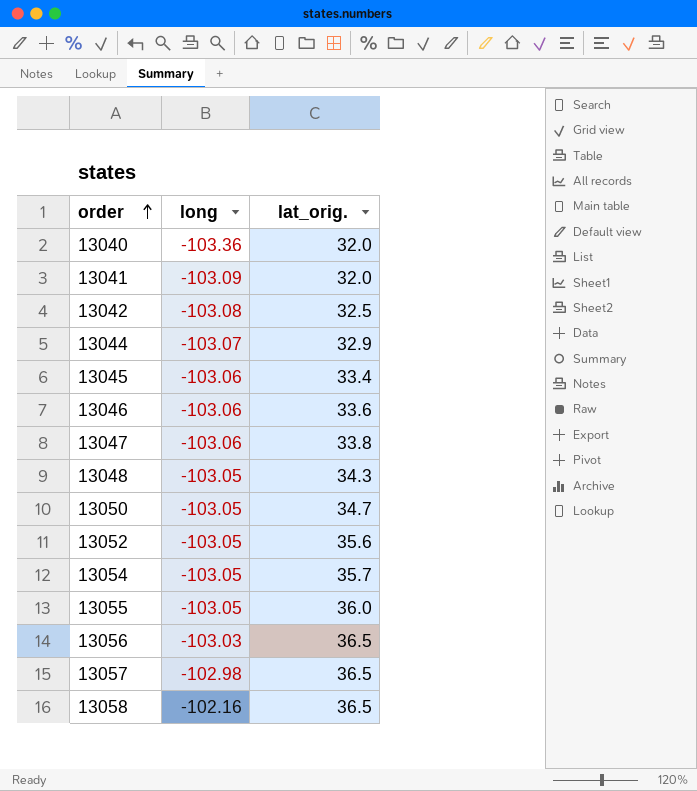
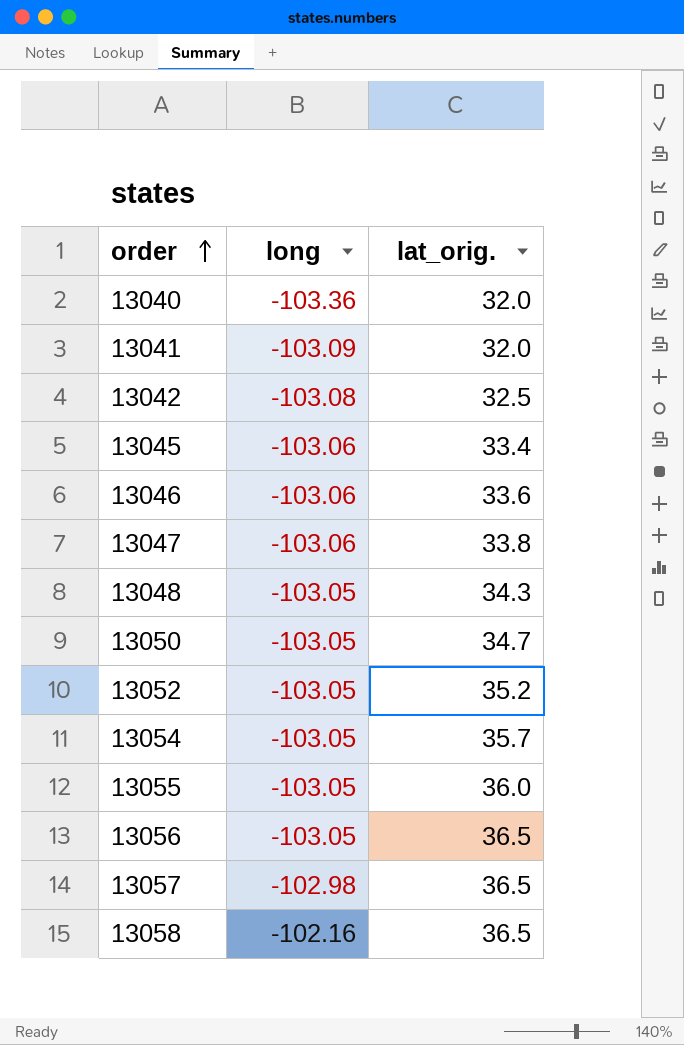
row 13044: -103.07 | 32.9 -> none
13052 | lat_orig.: 35.6 -> 35.2
13056 | long: -103.03 -> -103.05

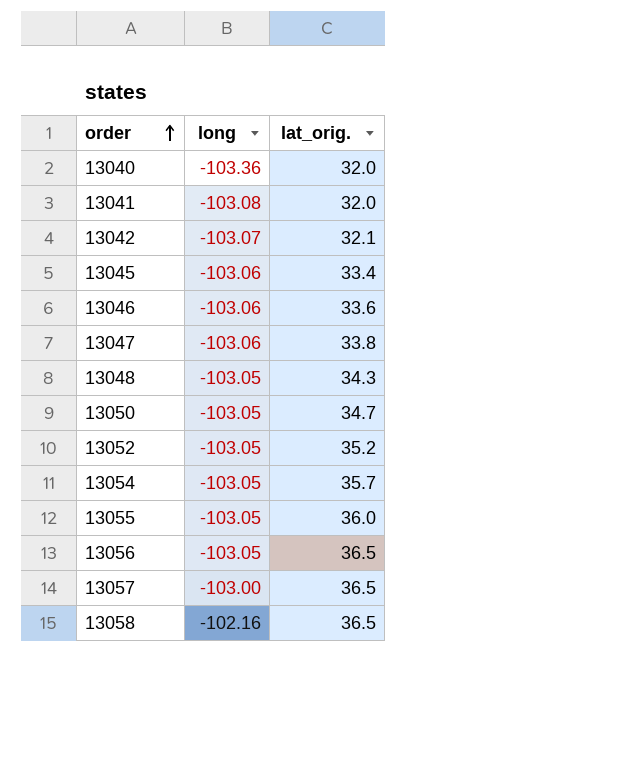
13041 | long: -103.09 -> -103.08
13042 | long: -103.08 -> -103.07
13042 | lat_orig.: 32.5 -> 32.1
13057 | long: -102.98 -> -103.00

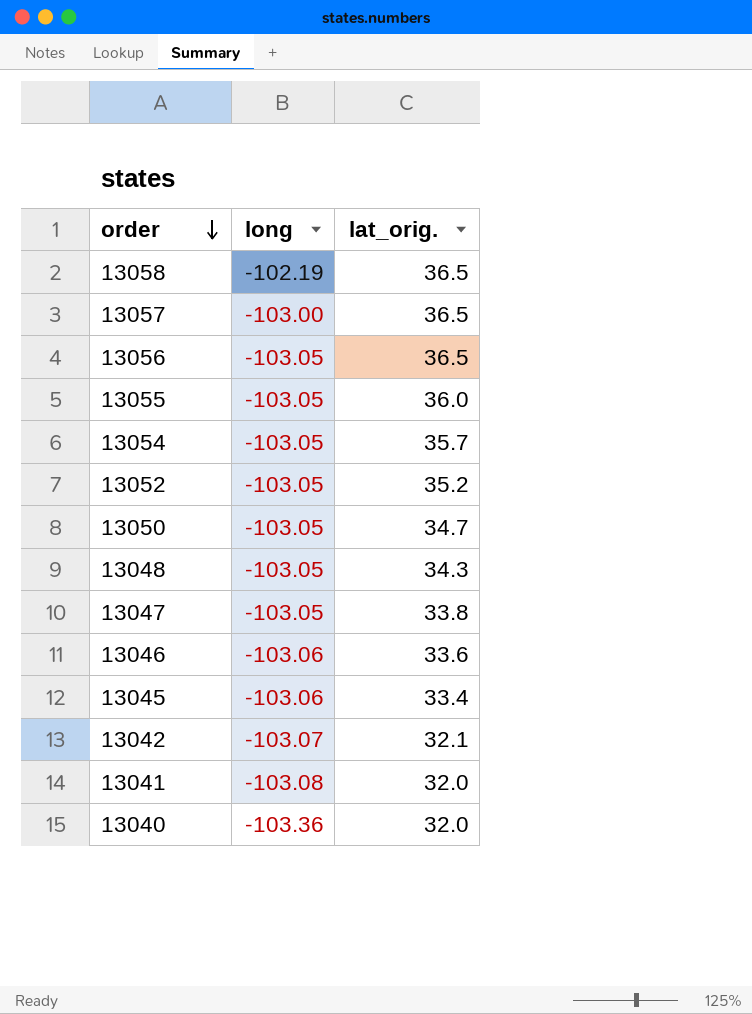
row order: order ascending -> order descending
13058 | long: -102.16 -> -102.19
13047 | long: -103.06 -> -103.05

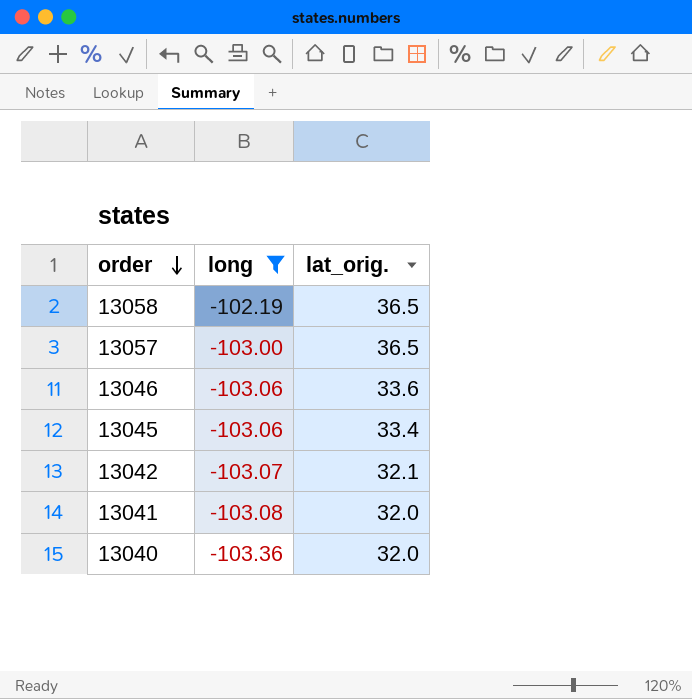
filter: none -> long != -103.05

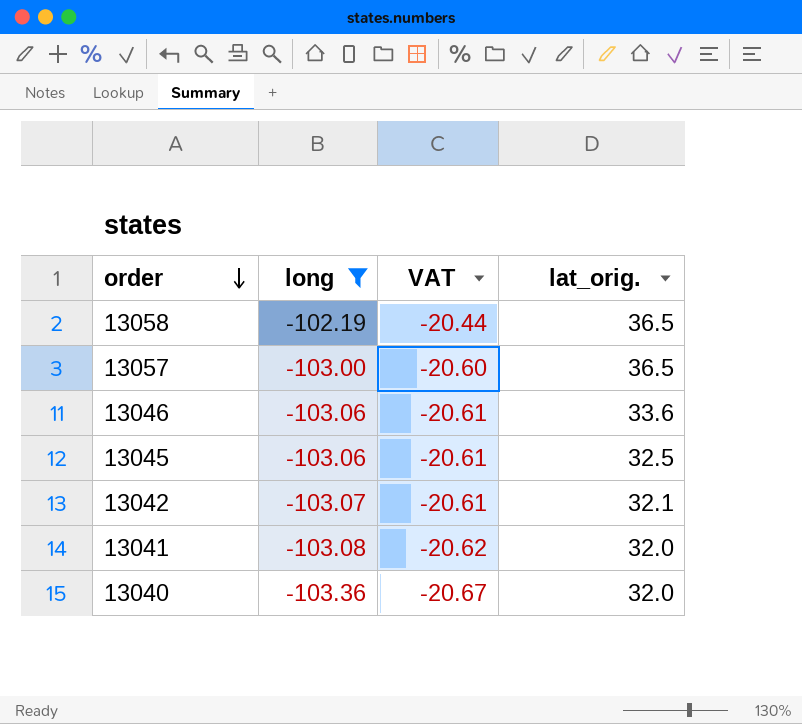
column VAT | formula: none -> [long] * 0.2
13045 | lat_orig.: 33.4 -> 32.5

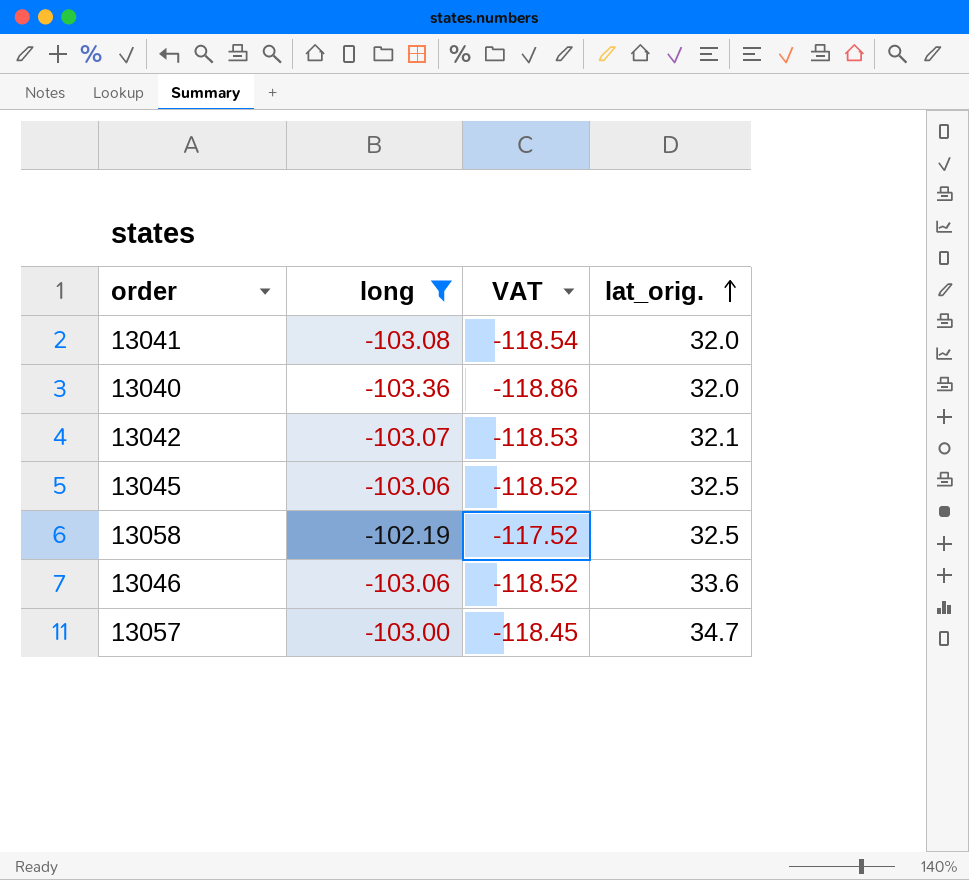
row order: order descending -> lat_orig. ascending
column VAT | formula: [long] * 0.2 -> [long] * 1.15
13058 | lat_orig.: 36.5 -> 32.5
13057 | lat_orig.: 36.5 -> 34.7

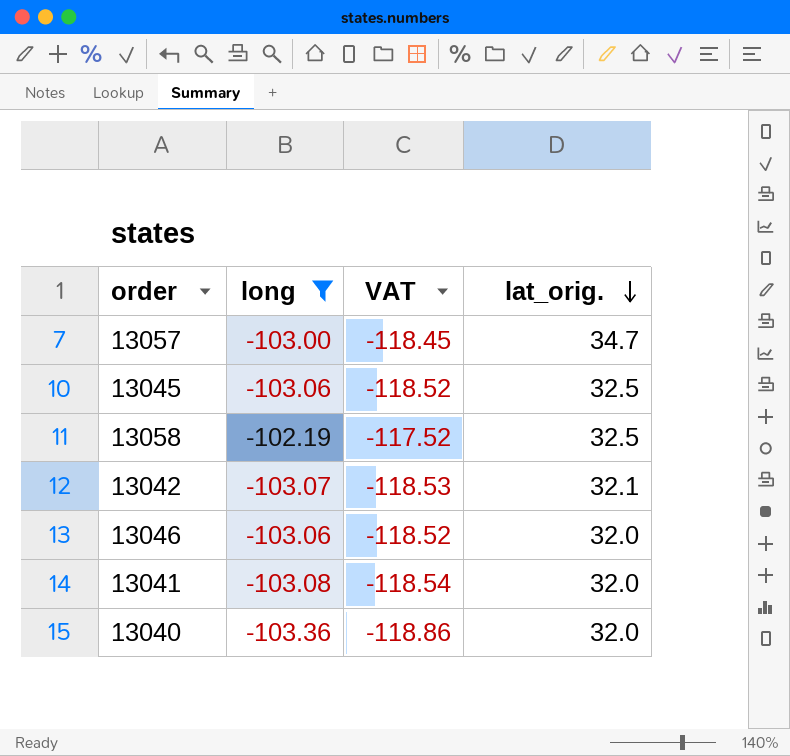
row order: lat_orig. ascending -> lat_orig. descending
13046 | lat_orig.: 33.6 -> 32.0

